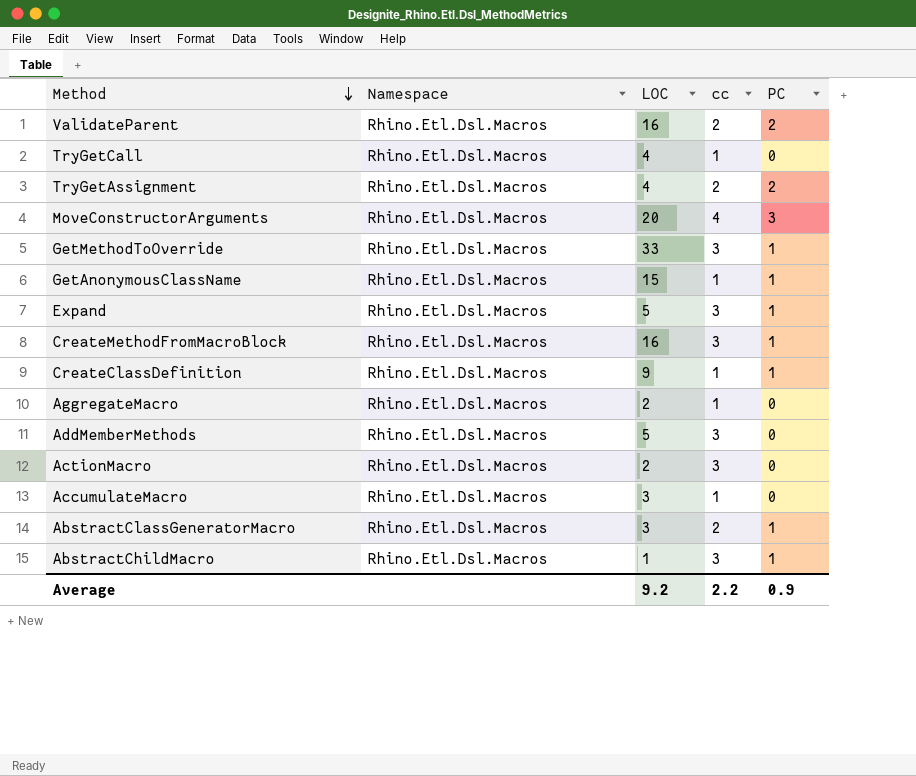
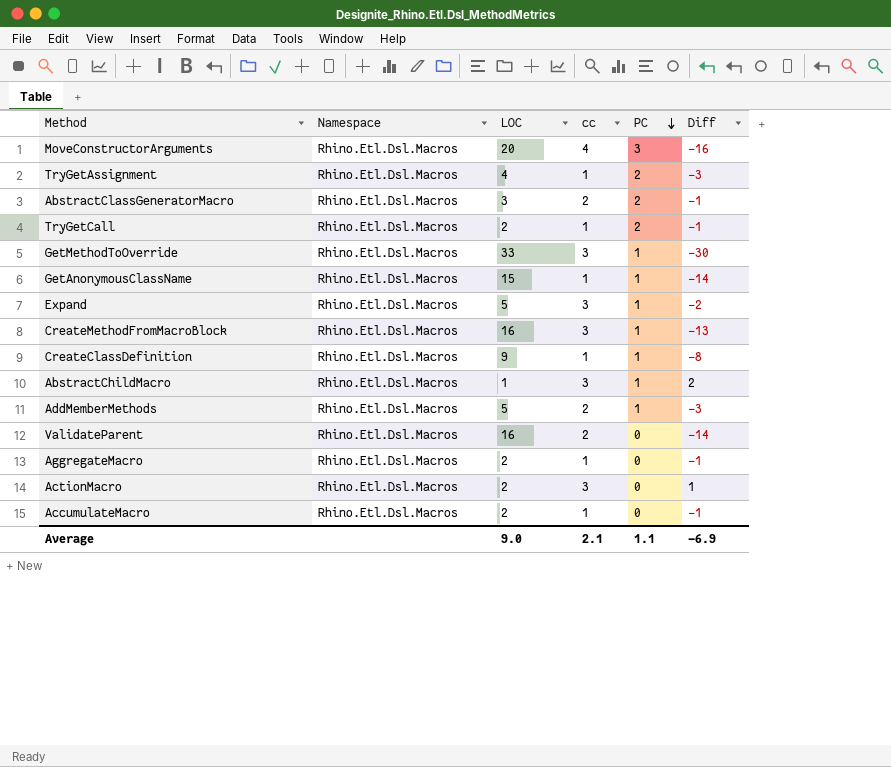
row order: Method descending -> PC descending
column Diff | formula: none -> [cc] - [LOC]
TryGetAssignment | cc: 2 -> 1
AbstractClassGeneratorMacro | PC: 1 -> 2
TryGetCall | LOC: 4 -> 2
TryGetCall | PC: 0 -> 2
AddMemberMethods | cc: 3 -> 2
AddMemberMethods | PC: 0 -> 1
ValidateParent | PC: 2 -> 0
AccumulateMacro | LOC: 3 -> 2
Average | LOC: 9.2 -> 9.0
Average | cc: 2.2 -> 2.1
Average | PC: 0.9 -> 1.1

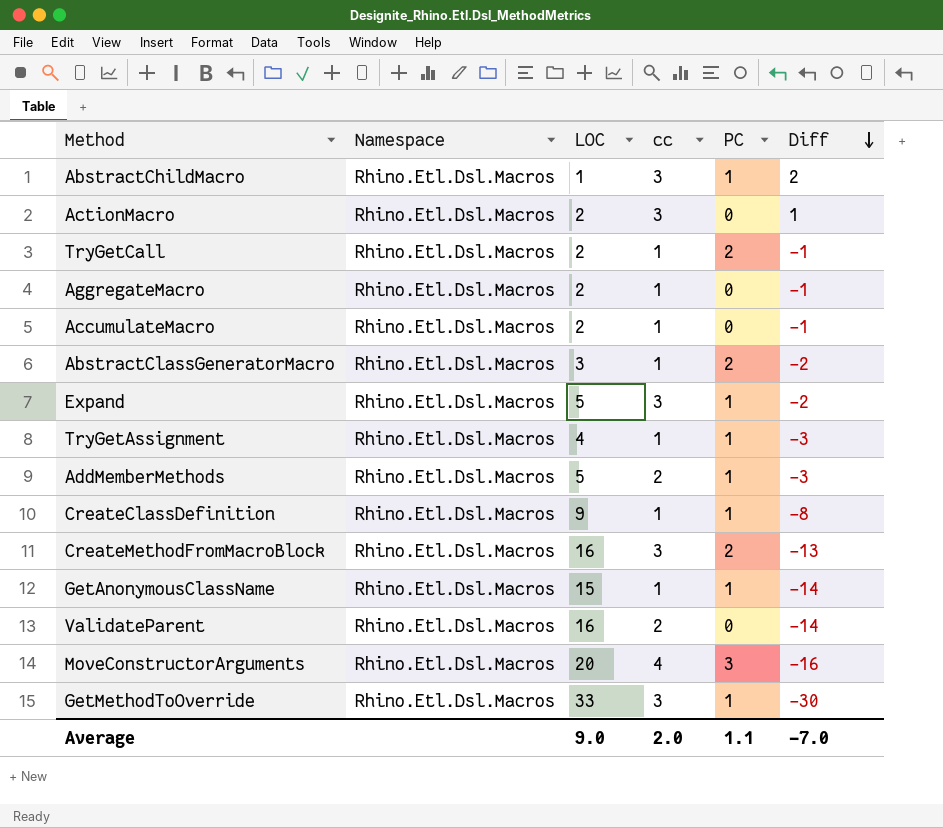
row order: PC descending -> Diff descending
AbstractClassGeneratorMacro | cc: 2 -> 1
AbstractClassGeneratorMacro | Diff: -1 -> -2
TryGetAssignment | PC: 2 -> 1
CreateMethodFromMacroBlock | PC: 1 -> 2
Average | cc: 2.1 -> 2.0
Average | Diff: -6.9 -> -7.0

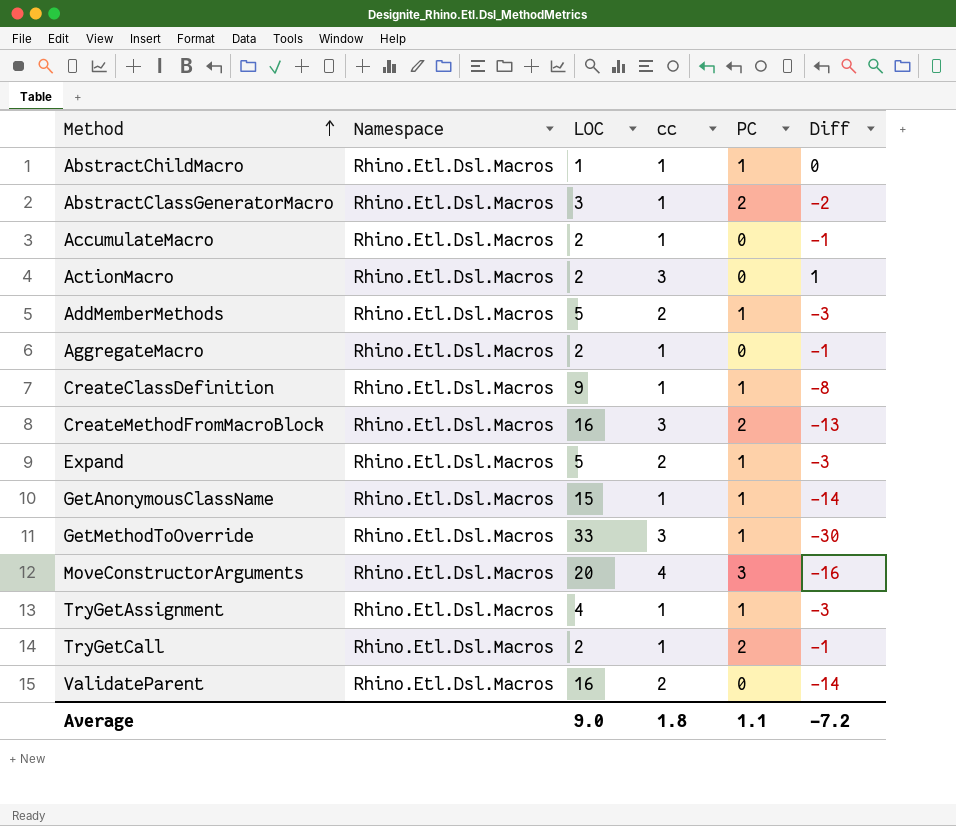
row order: Diff descending -> Method ascending
AbstractChildMacro | cc: 3 -> 1
AbstractChildMacro | Diff: 2 -> 0
Expand | cc: 3 -> 2
Expand | Diff: -2 -> -3
Average | cc: 2.0 -> 1.8
Average | Diff: -7.0 -> -7.2

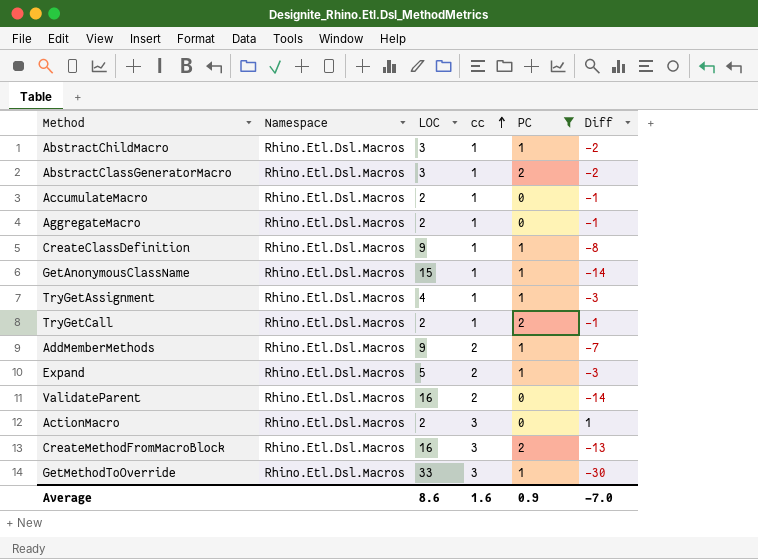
filter: none -> PC != 3
row order: Method ascending -> cc ascending
AbstractChildMacro | LOC: 1 -> 3
AbstractChildMacro | Diff: 0 -> -2
AddMemberMethods | LOC: 5 -> 9
AddMemberMethods | Diff: -3 -> -7
Average | LOC: 9.0 -> 8.6
Average | cc: 1.8 -> 1.6
Average | PC: 1.1 -> 0.9
Average | Diff: -7.2 -> -7.0

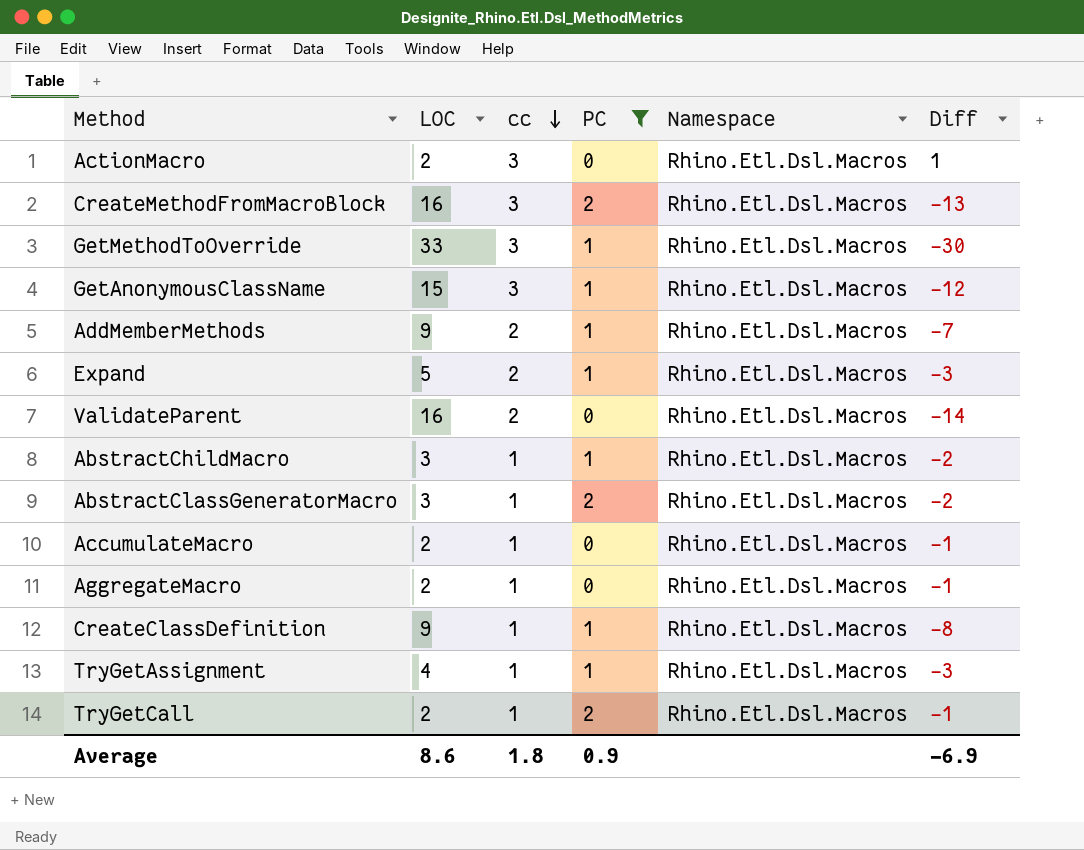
row order: cc ascending -> cc descending
column Namespace | position: 2 -> 5
GetAnonymousClassName | cc: 1 -> 3
GetAnonymousClassName | Diff: -14 -> -12
Average | cc: 1.6 -> 1.8
Average | Diff: -7.0 -> -6.9

